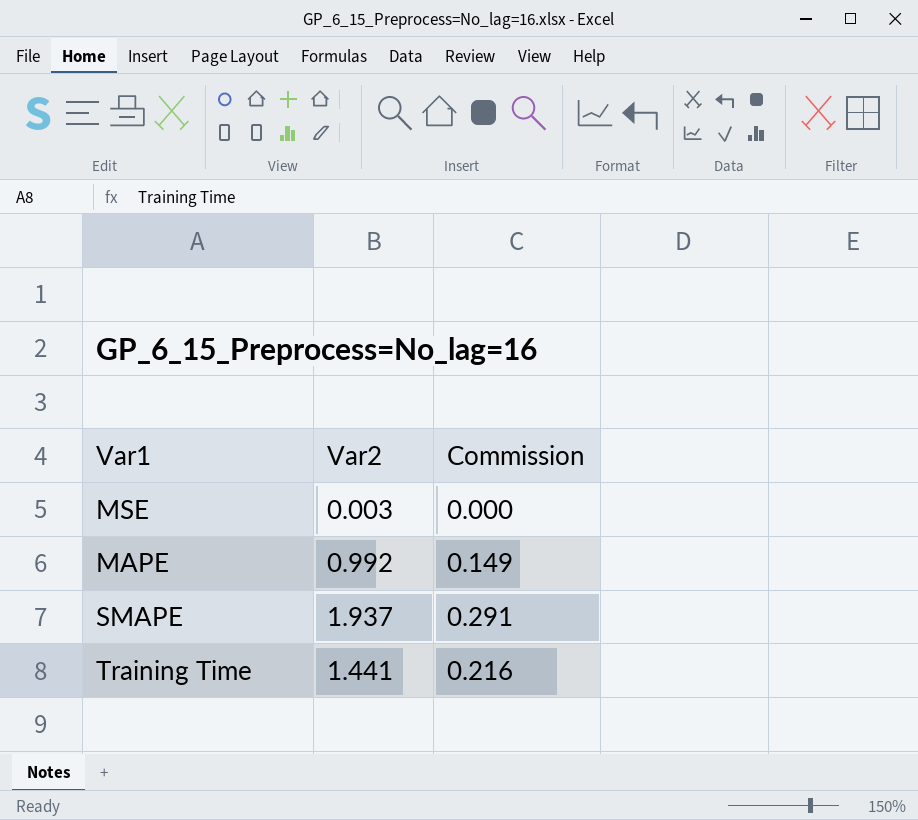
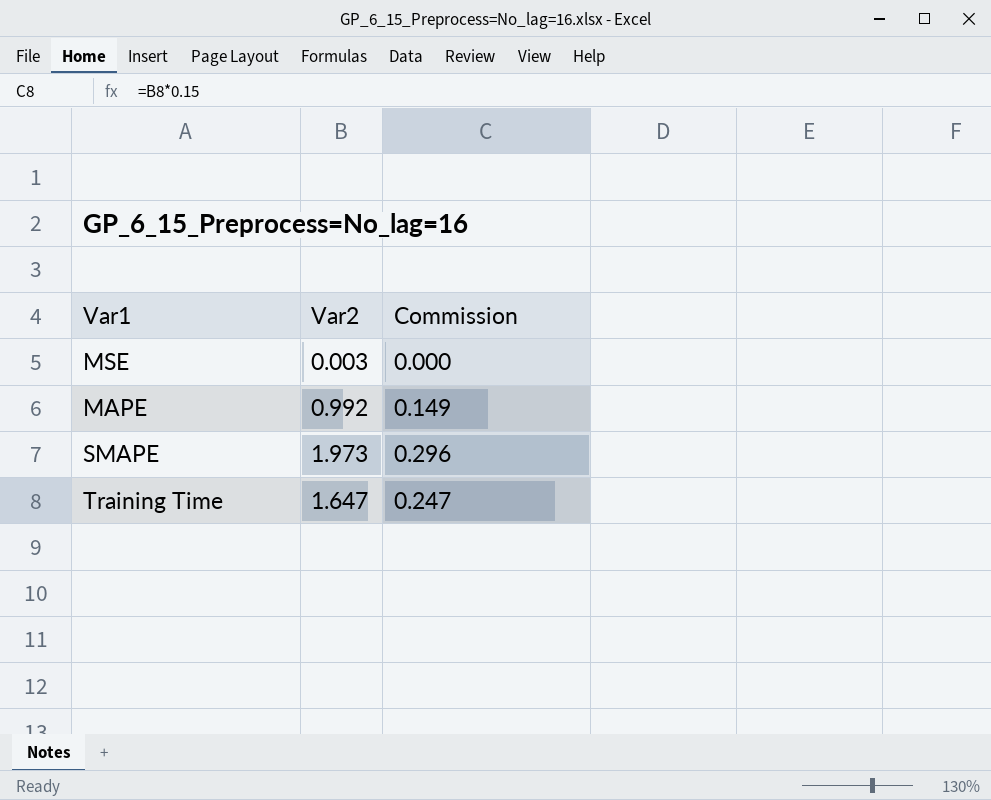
SMAPE | Var2: 1.937 -> 1.973
SMAPE | Commission: 0.291 -> 0.296
Training Time | Var2: 1.441 -> 1.647
Training Time | Commission: 0.216 -> 0.247

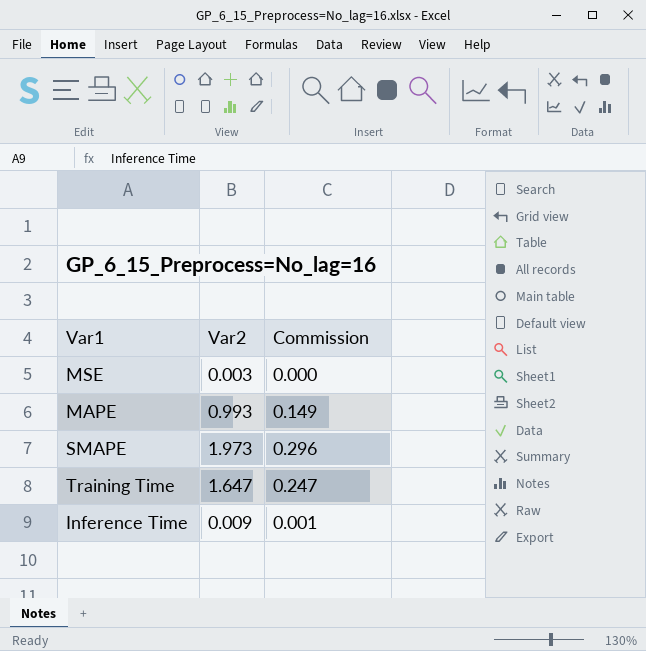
MAPE | Var2: 0.992 -> 0.993
row Inference Time: none -> 0.009 | 0.001

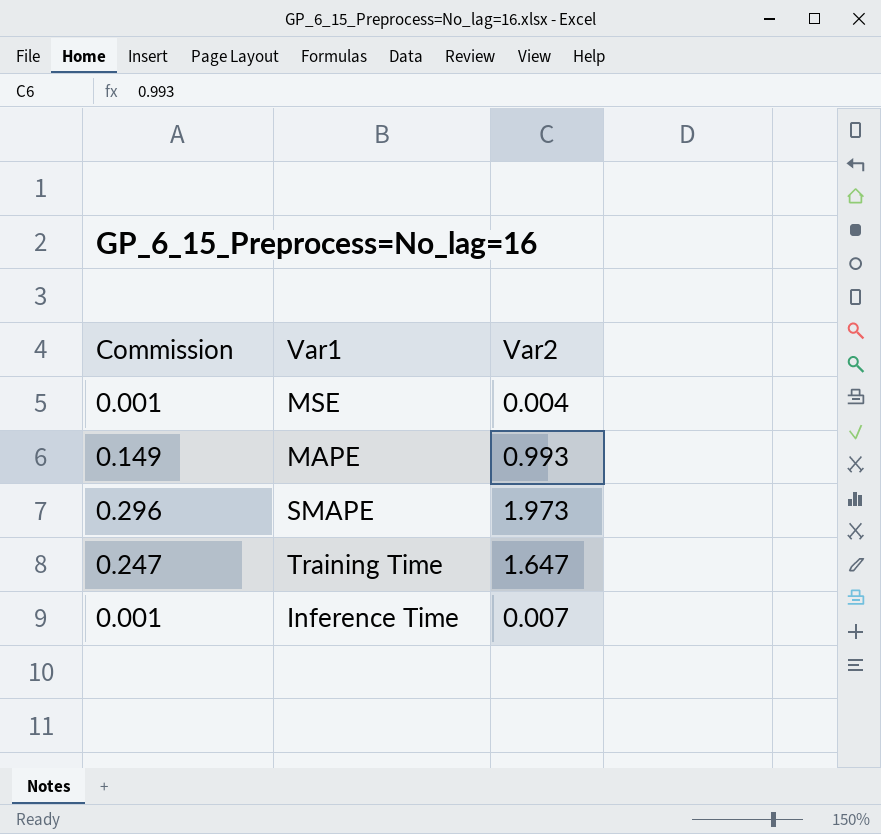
column Commission | position: 3 -> 1
MSE | Commission: 0.000 -> 0.001
MSE | Var2: 0.003 -> 0.004
Inference Time | Var2: 0.009 -> 0.007

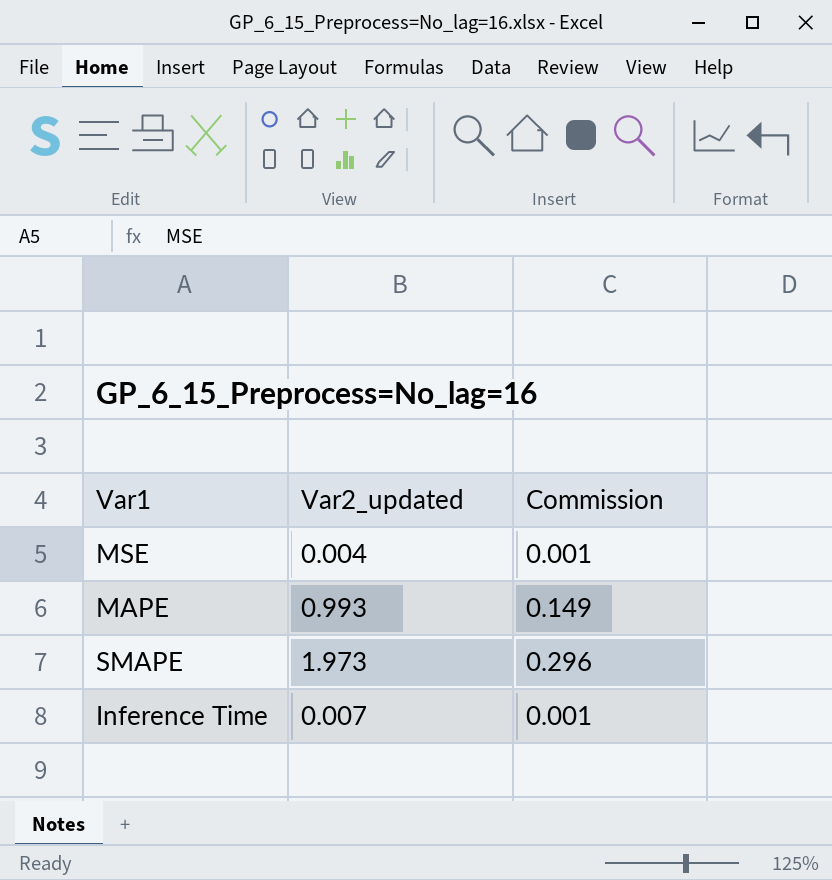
column name: Var2 -> Var2_updated
column Commission | position: 1 -> 3
row Training Time: 0.247 | 1.647 -> none

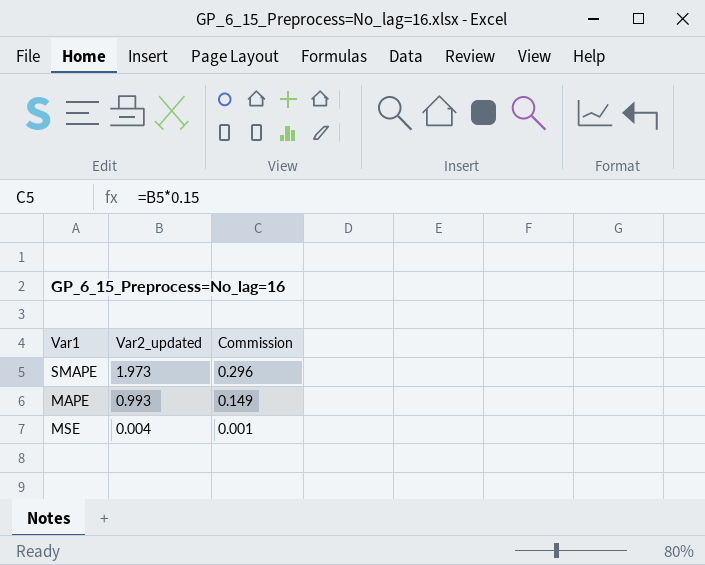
row order: none -> Var2_updated descending
row Inference Time: 0.007 | 0.001 -> none

